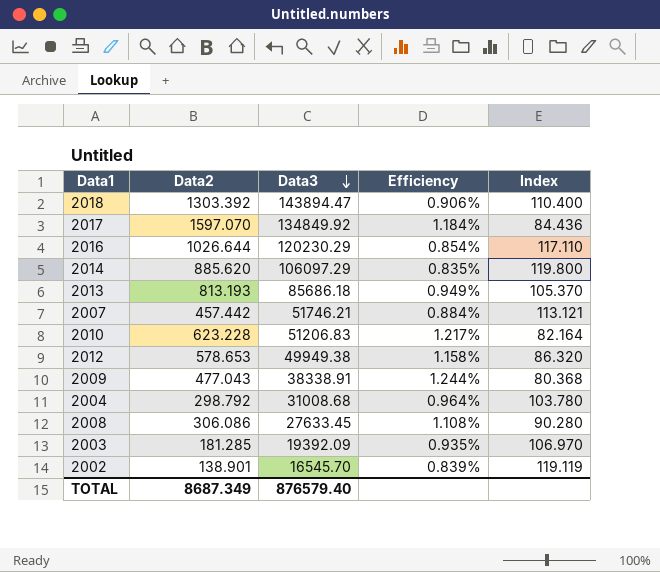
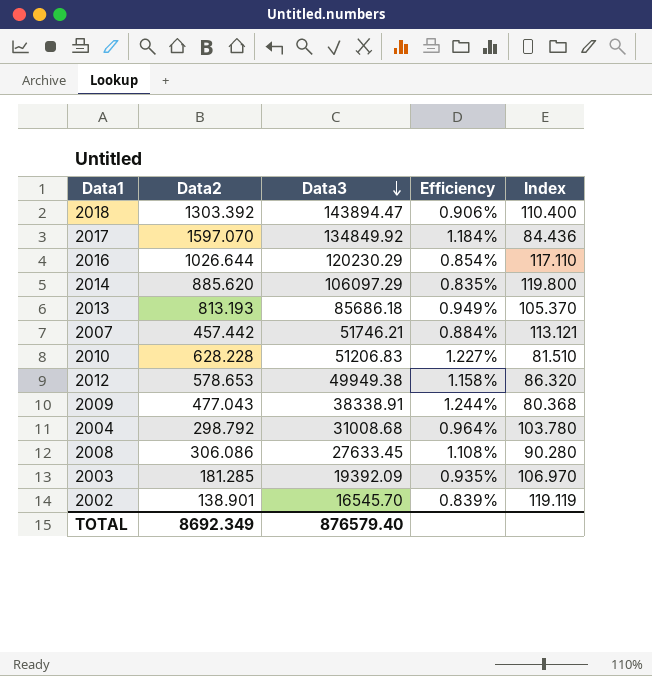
2010 | Data2: 623.228 -> 628.228
2010 | Efficiency: 1.217% -> 1.227%
2010 | Index: 82.164 -> 81.510
TOTAL | Data2: 8687.349 -> 8692.349

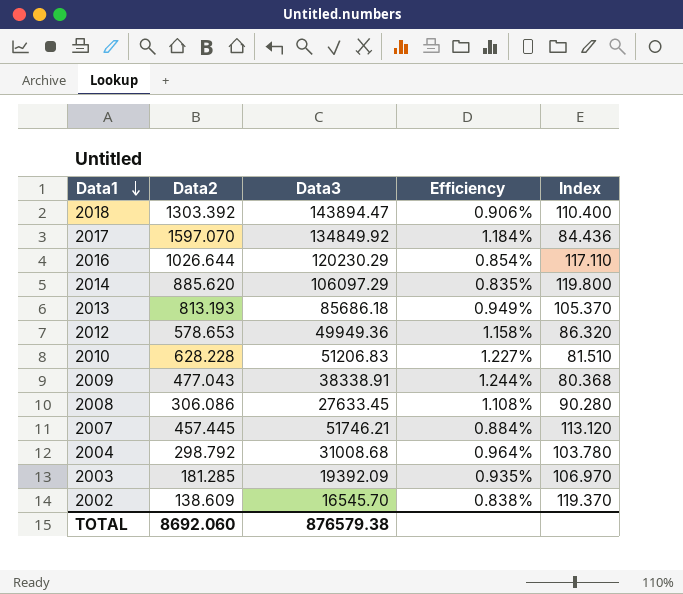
row order: Data3 descending -> Data1 descending
2012 | Data3: 49949.38 -> 49949.36
2007 | Data2: 457.442 -> 457.445
2007 | Index: 113.121 -> 113.120
2002 | Data2: 138.901 -> 138.609
2002 | Efficiency: 0.839% -> 0.838%
2002 | Index: 119.119 -> 119.370
TOTAL | Data2: 8692.349 -> 8692.060
TOTAL | Data3: 876579.40 -> 876579.38

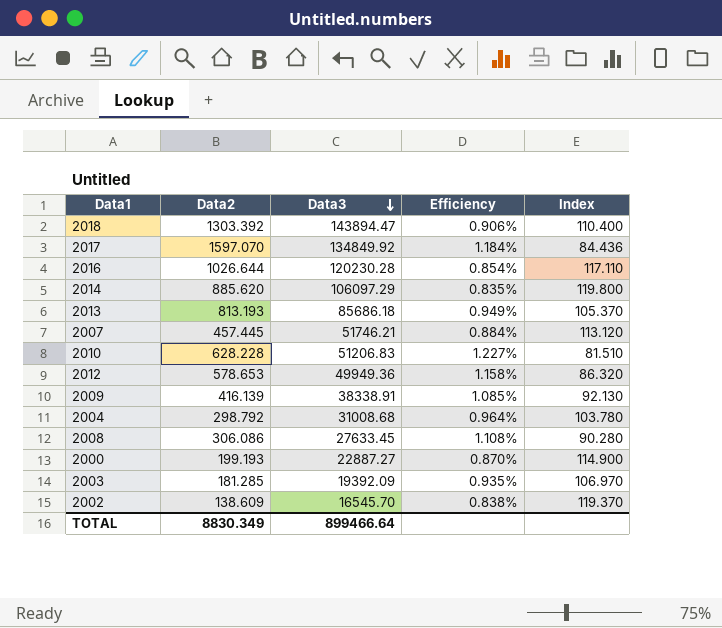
row order: Data1 descending -> Data3 descending
2016 | Data3: 120230.29 -> 120230.28
2009 | Data2: 477.043 -> 416.139
2009 | Efficiency: 1.244% -> 1.085%
2009 | Index: 80.368 -> 92.130
row 2000: none -> 199.193 | 22887.27 | 0.870% | 114.900
TOTAL | Data2: 8692.060 -> 8830.349
TOTAL | Data3: 876579.38 -> 899466.64

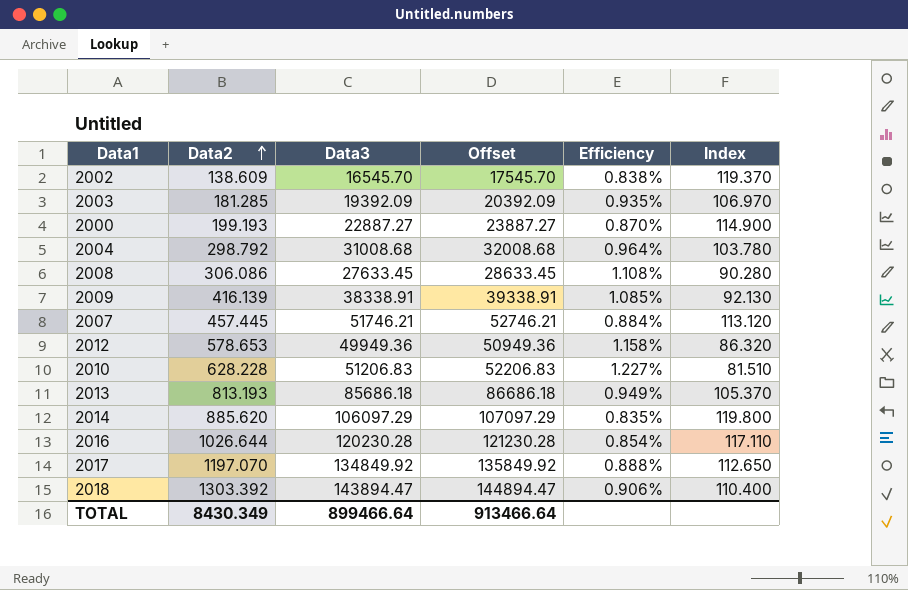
row order: Data3 descending -> Data2 ascending
column Offset | formula: none -> [Data3] + 1000
2017 | Data2: 1597.070 -> 1197.070
2017 | Efficiency: 1.184% -> 0.888%
2017 | Index: 84.436 -> 112.650
TOTAL | Data2: 8830.349 -> 8430.349

